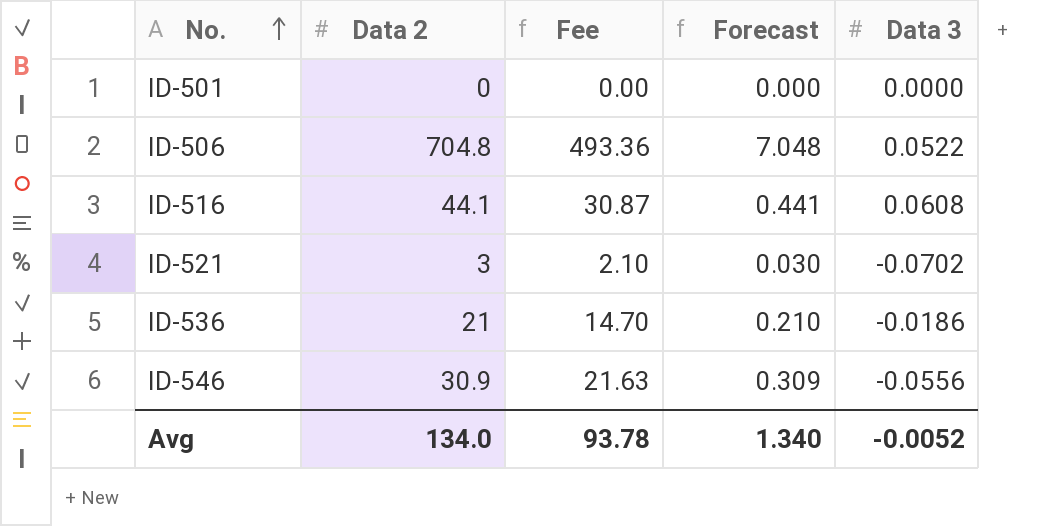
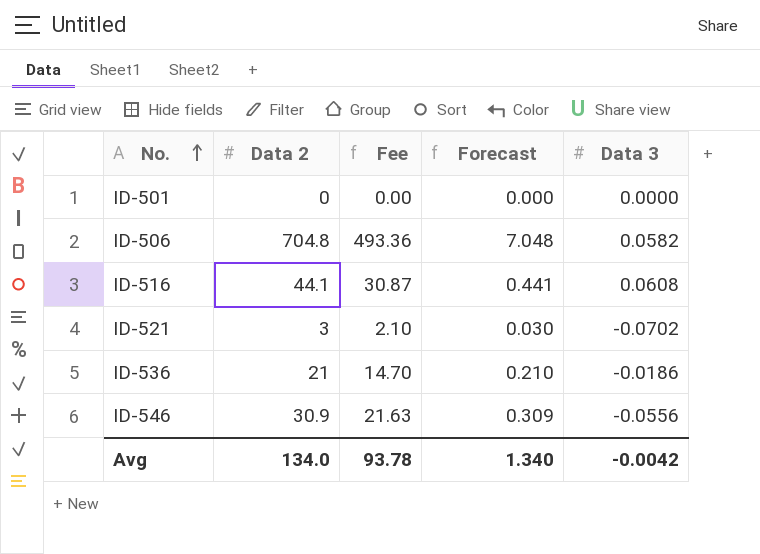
ID-506 | Data 3: 0.0522 -> 0.0582
Avg | Data 3: -0.0052 -> -0.0042

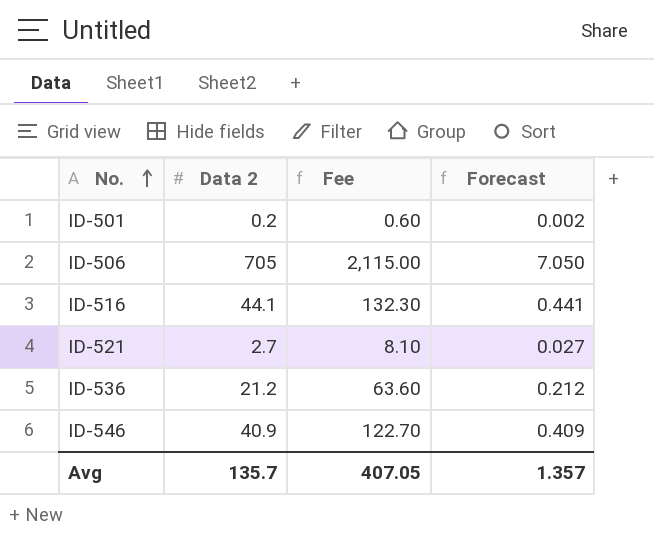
column Data 3 | position: 5 -> none
column Fee | formula: [Data 2] * 0.7 -> [Data 2] * 3
ID-501 | Data 2: 0 -> 0.2
ID-501 | Forecast: 0.000 -> 0.002
ID-506 | Data 2: 704.8 -> 705
ID-506 | Forecast: 7.048 -> 7.050
ID-521 | Data 2: 3 -> 2.7
ID-521 | Forecast: 0.030 -> 0.027
ID-536 | Data 2: 21 -> 21.2
ID-536 | Forecast: 0.210 -> 0.212
ID-546 | Data 2: 30.9 -> 40.9
ID-546 | Forecast: 0.309 -> 0.409
Avg | Data 2: 134.0 -> 135.7
Avg | Fee: 93.78 -> 407.05
Avg | Forecast: 1.340 -> 1.357

